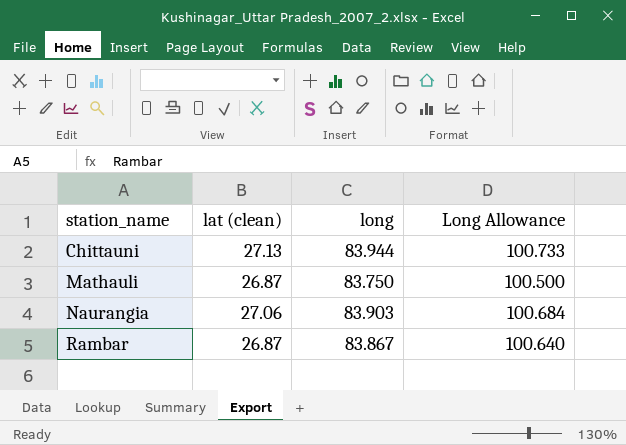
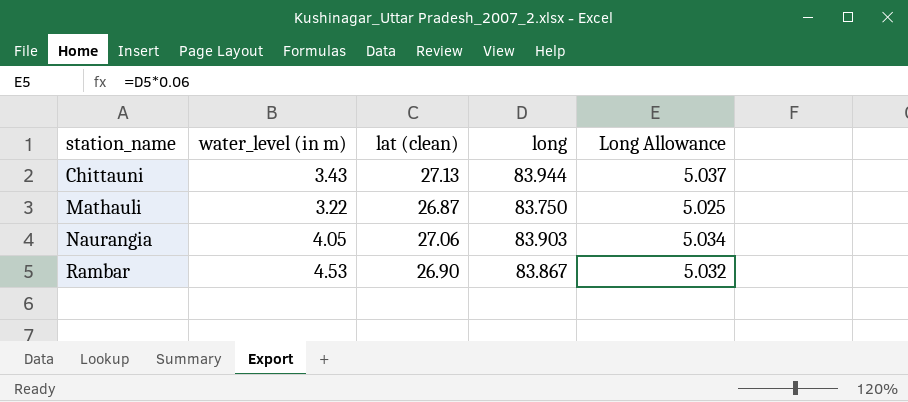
column water_level (in m) | position: none -> 2
column Long Allowance | formula: [long] * 1.2 -> [long] * 0.06
Rambar | lat (clean): 26.87 -> 26.90

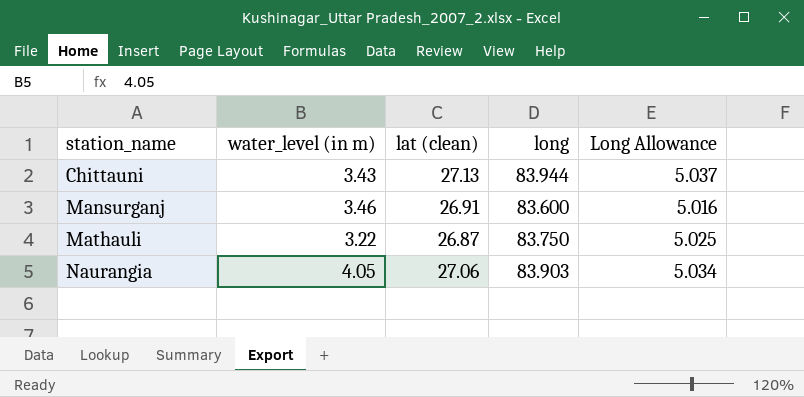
row Rambar: 4.53 | 26.90 | 83.867 | 5.032 -> none
row Mansurganj: none -> 3.46 | 26.91 | 83.600 | 5.016

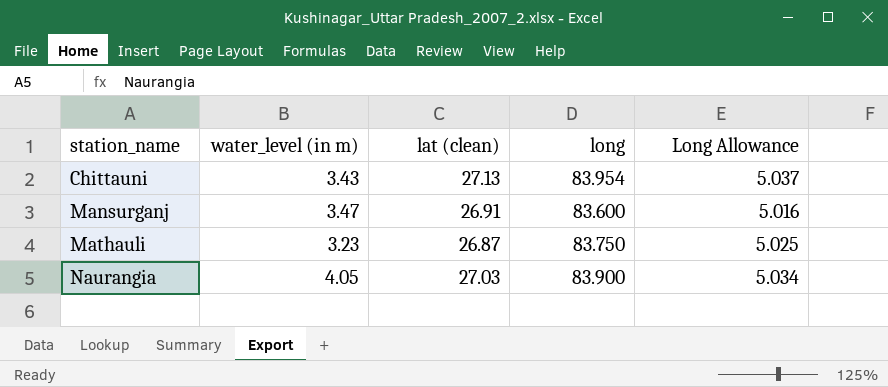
Chittauni | long: 83.944 -> 83.954
Mansurganj | water_level (in m): 3.46 -> 3.47
Mathauli | water_level (in m): 3.22 -> 3.23
Naurangia | lat (clean): 27.06 -> 27.03
Naurangia | long: 83.903 -> 83.900

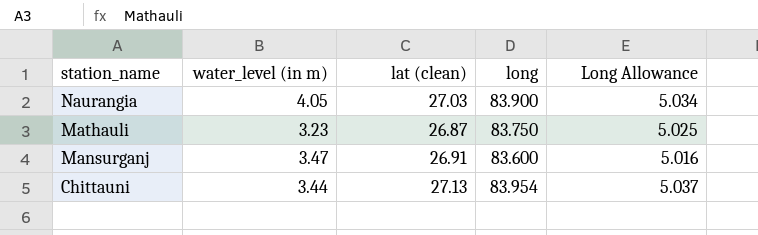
row order: station_name ascending -> station_name descending
Chittauni | water_level (in m): 3.43 -> 3.44

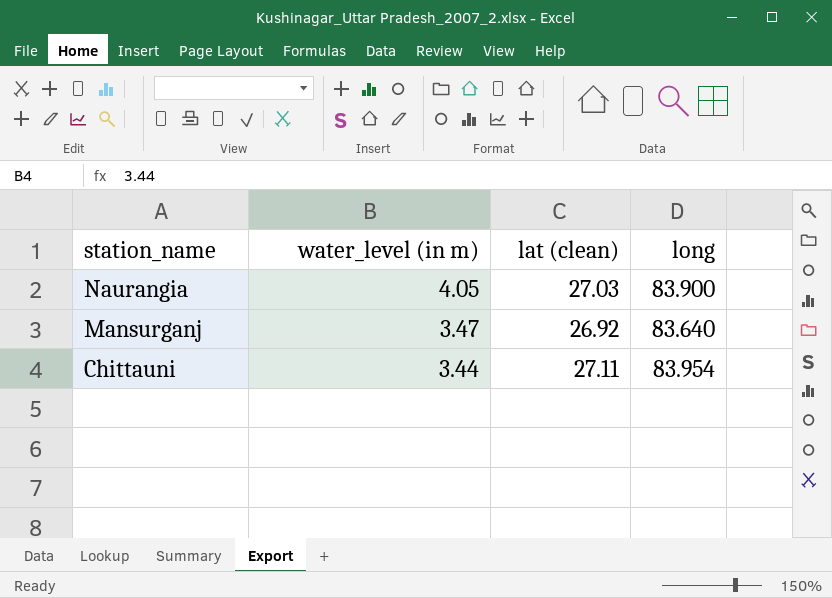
column Long Allowance | formula: [long] * 0.06 -> none
row Mathauli: 3.23 | 26.87 | 83.750 | 5.025 -> none
Mansurganj | lat (clean): 26.91 -> 26.92
Mansurganj | long: 83.600 -> 83.640
Chittauni | lat (clean): 27.13 -> 27.11

